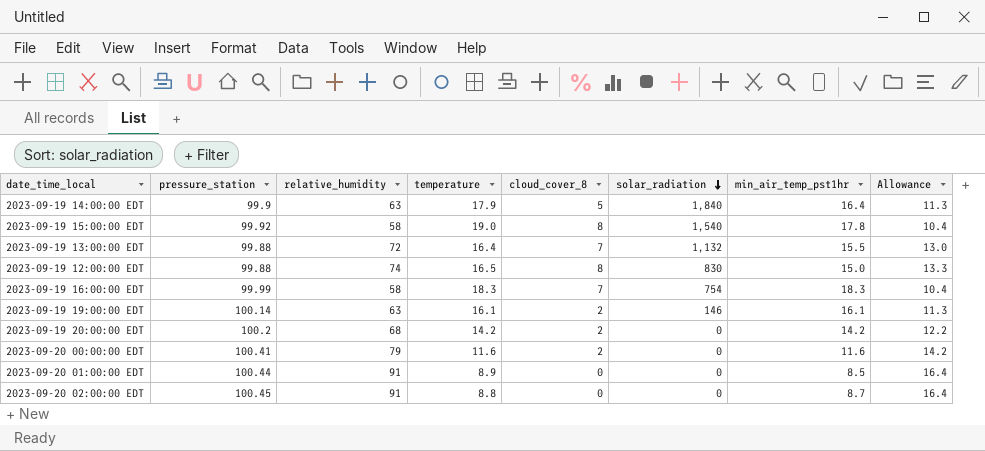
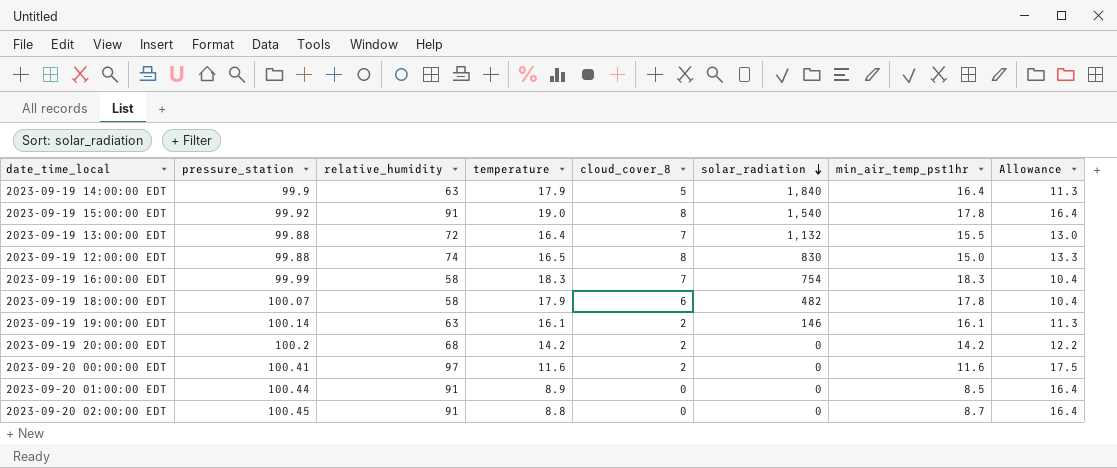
2023-09-19 15:00:00 EDT | relative_humidity: 58 -> 91
2023-09-19 15:00:00 EDT | Allowance: 10.4 -> 16.4
row 2023-09-19 18:00:00 EDT: none -> 100.07 | 58 | 17.9 | 6 | 482 | 17.8 | 10.4
2023-09-20 00:00:00 EDT | relative_humidity: 79 -> 97
2023-09-20 00:00:00 EDT | Allowance: 14.2 -> 17.5

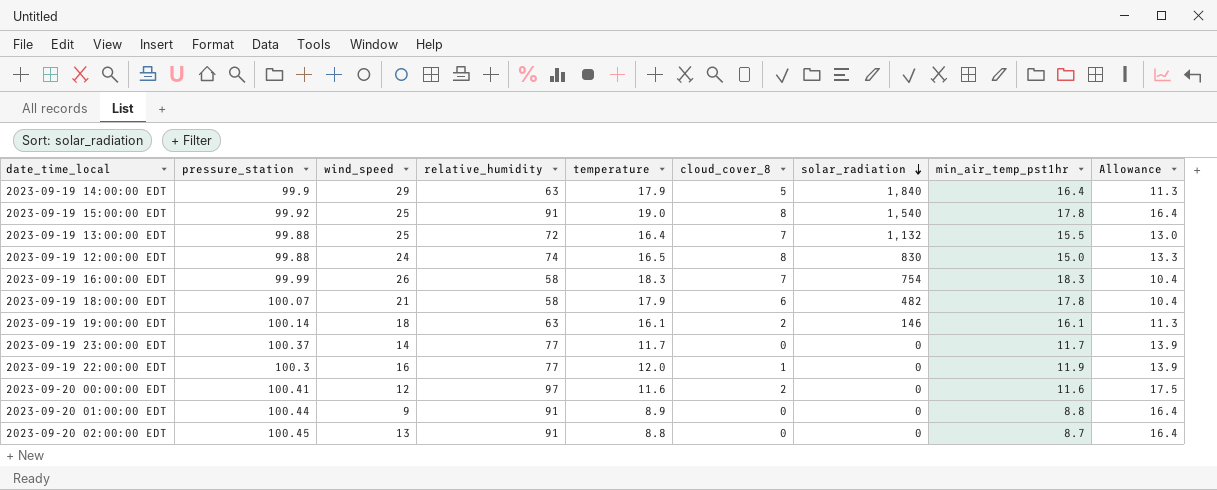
column wind_speed | position: none -> 3
row 2023-09-19 20:00:00 EDT: 100.2 | 68 | 14.2 | 2 | 0 | 14.2 | 12.2 -> none
row 2023-09-19 23:00:00 EDT: none -> 100.37 | 14 | 77 | 11.7 | 0 | 0 | 11.7 | 13.9
row 2023-09-19 22:00:00 EDT: none -> 100.3 | 16 | 77 | 12.0 | 1 | 0 | 11.9 | 13.9
2023-09-20 01:00:00 EDT | min_air_temp_pst1hr: 8.5 -> 8.8

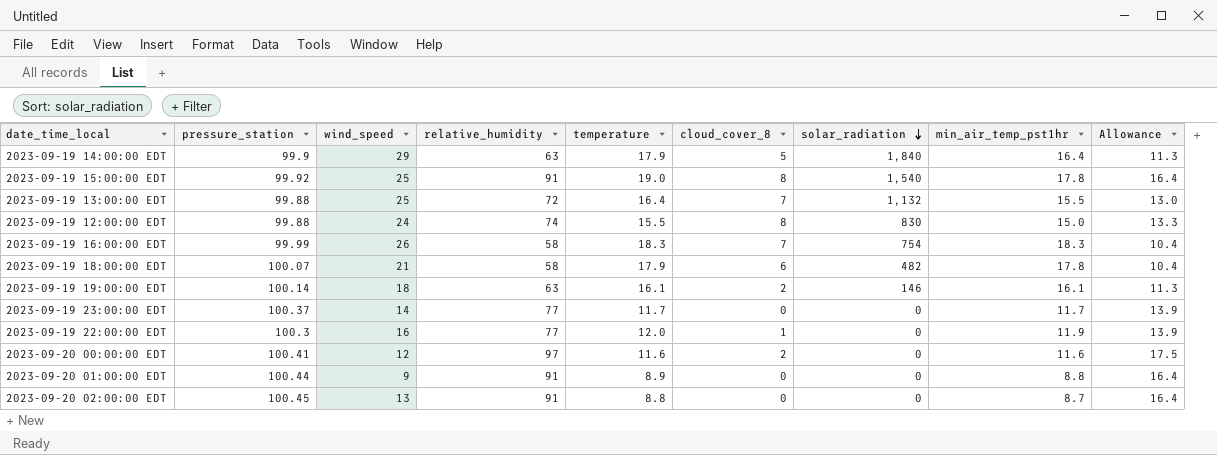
2023-09-19 12:00:00 EDT | temperature: 16.5 -> 15.5

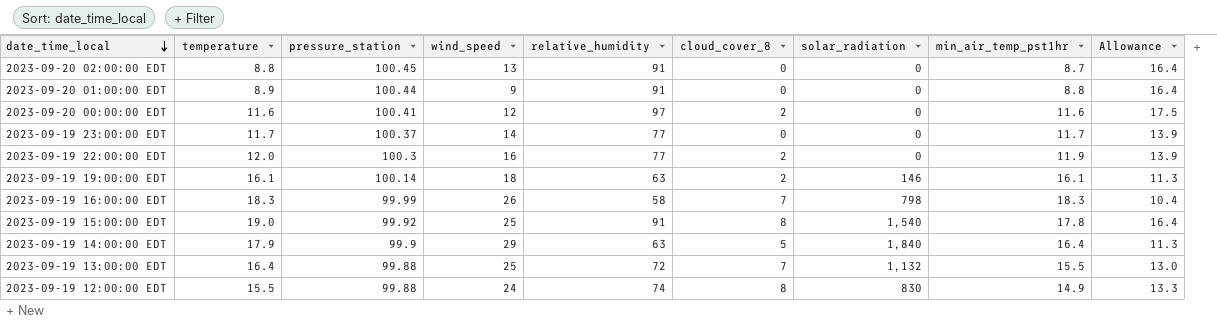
row order: solar_radiation descending -> date_time_local descending
column temperature | position: 5 -> 2
row 2023-09-19 18:00:00 EDT: 100.07 | 21 | 58 | 17.9 | 6 | 482 | 17.8 | 10.4 -> none
2023-09-19 22:00:00 EDT | cloud_cover_8: 1 -> 2
2023-09-19 16:00:00 EDT | solar_radiation: 754 -> 798
2023-09-19 12:00:00 EDT | min_air_temp_pst1hr: 15.0 -> 14.9

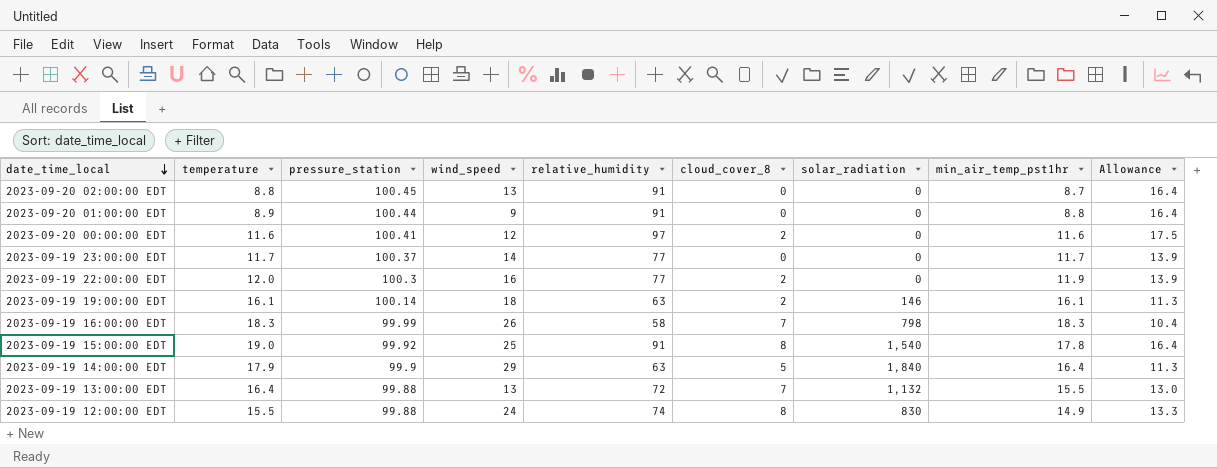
2023-09-19 13:00:00 EDT | wind_speed: 25 -> 13

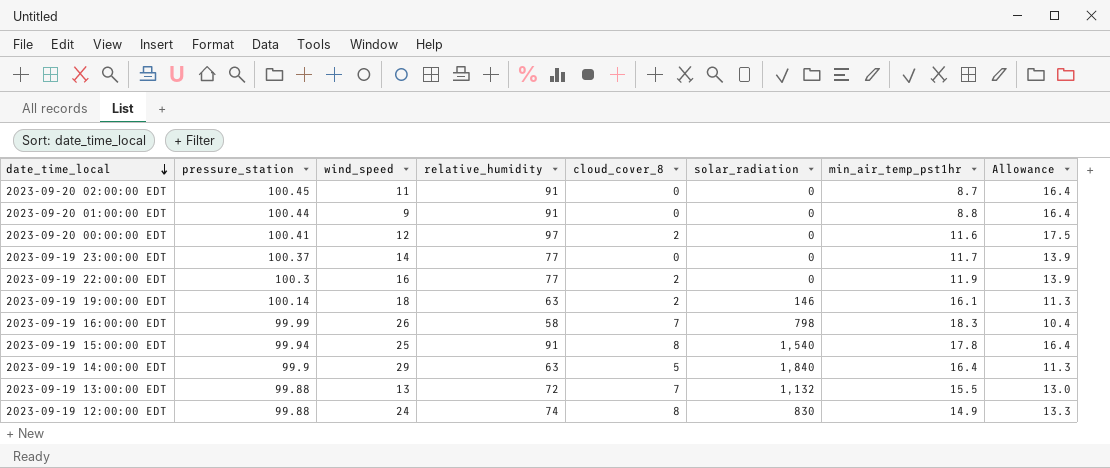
column temperature | position: 2 -> none
2023-09-20 02:00:00 EDT | wind_speed: 13 -> 11
2023-09-19 15:00:00 EDT | pressure_station: 99.92 -> 99.94

